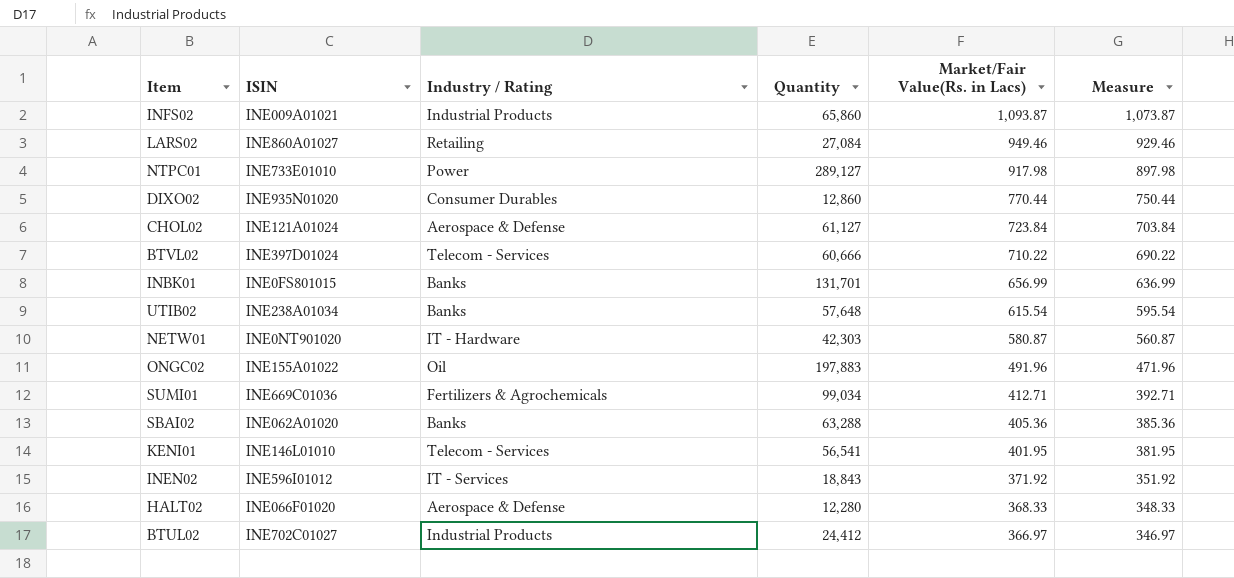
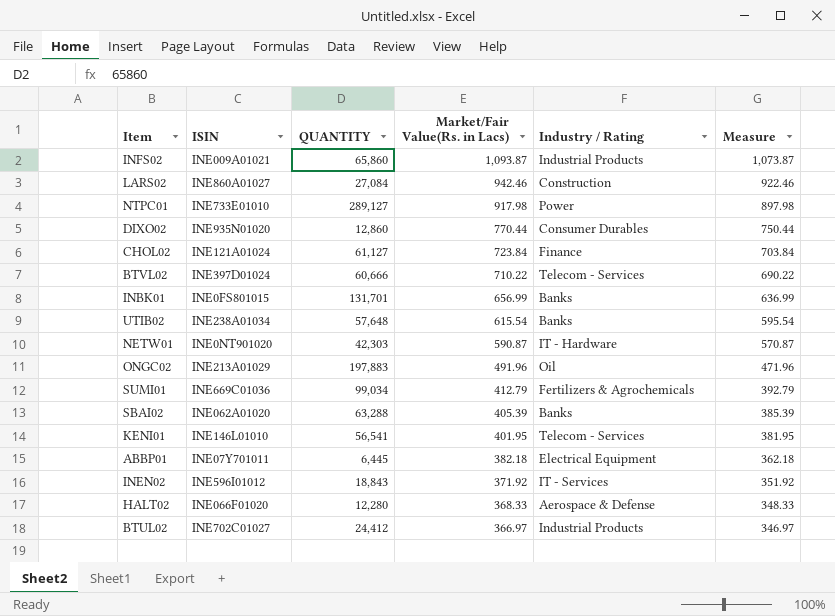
column name: Quantity -> QUANTITY
column Industry / Rating | position: 3 -> 5
LARS02 | Market/Fair Value(Rs. in Lacs): 949.46 -> 942.46
LARS02 | Industry / Rating: Retailing -> Construction
LARS02 | Measure: 929.46 -> 922.46
CHOL02 | Industry / Rating: Aerospace & Defense -> Finance
NETW01 | Market/Fair Value(Rs. in Lacs): 580.87 -> 590.87
NETW01 | Measure: 560.87 -> 570.87
ONGC02 | ISIN: INE155A01022 -> INE213A01029
SUMI01 | Market/Fair Value(Rs. in Lacs): 412.71 -> 412.79
SUMI01 | Measure: 392.71 -> 392.79
SBAI02 | Market/Fair Value(Rs. in Lacs): 405.36 -> 405.39
SBAI02 | Measure: 385.36 -> 385.39
row ABBP01: none -> INE07Y701011 | 6,445 | 382.18 | Electrical Equipment | 362.18

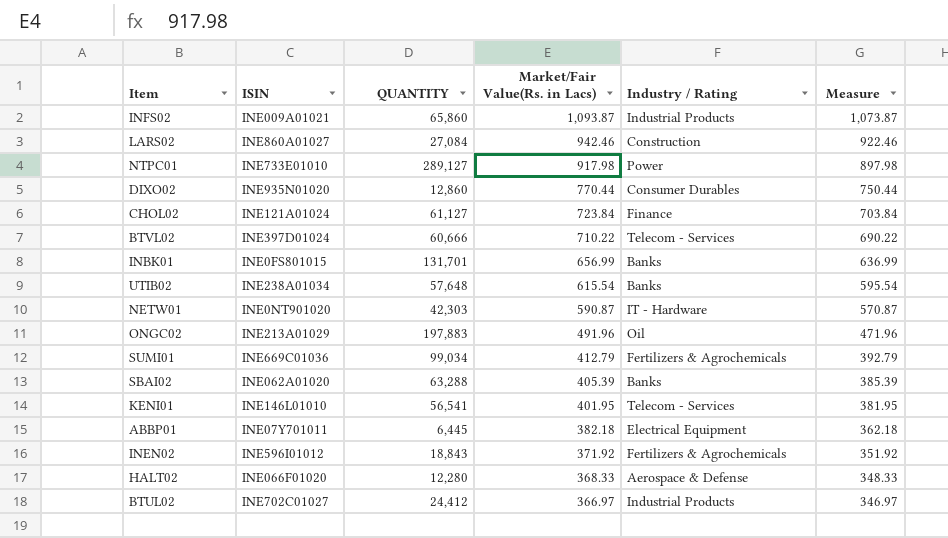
INEN02 | Industry / Rating: IT - Services -> Fertilizers & Agrochemicals

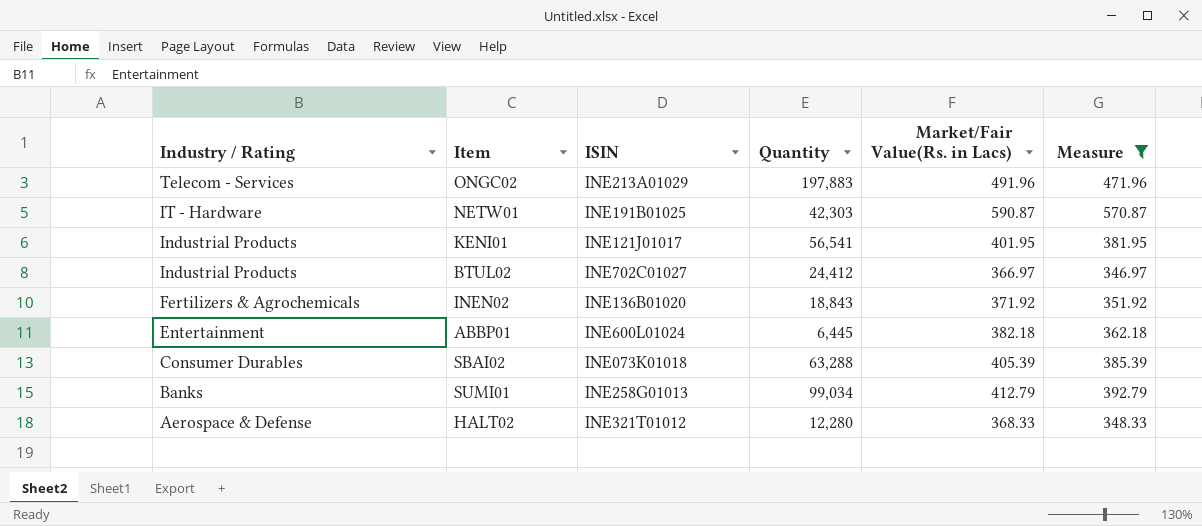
filter: none -> Measure <= 570.87
row order: Market/Fair Value(Rs. in Lacs) descending -> Industry / Rating descending
column Industry / Rating | position: 5 -> 1
column name: QUANTITY -> Quantity
ONGC02 | Industry / Rating: Oil -> Telecom - Services
NETW01 | ISIN: INE0NT901020 -> INE191B01025
KENI01 | Industry / Rating: Telecom - Services -> Industrial Products
KENI01 | ISIN: INE146L01010 -> INE121J01017
INEN02 | ISIN: INE596I01012 -> INE136B01020
ABBP01 | Industry / Rating: Electrical Equipment -> Entertainment
ABBP01 | ISIN: INE07Y701011 -> INE600L01024
SBAI02 | Industry / Rating: Banks -> Consumer Durables
SBAI02 | ISIN: INE062A01020 -> INE073K01018
SUMI01 | Industry / Rating: Fertilizers & Agrochemicals -> Banks
SUMI01 | ISIN: INE669C01036 -> INE258G01013
HALT02 | ISIN: INE066F01020 -> INE321T01012

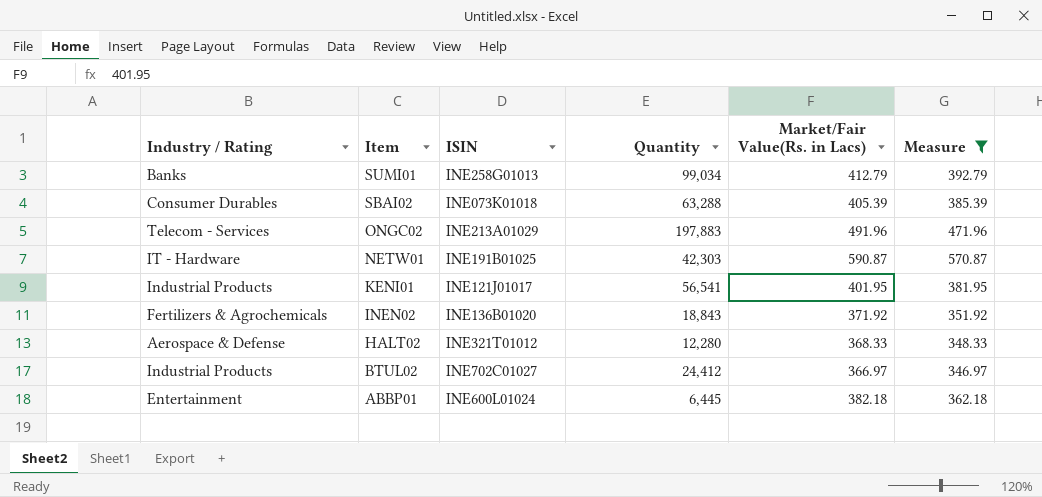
row order: Industry / Rating descending -> Item descending

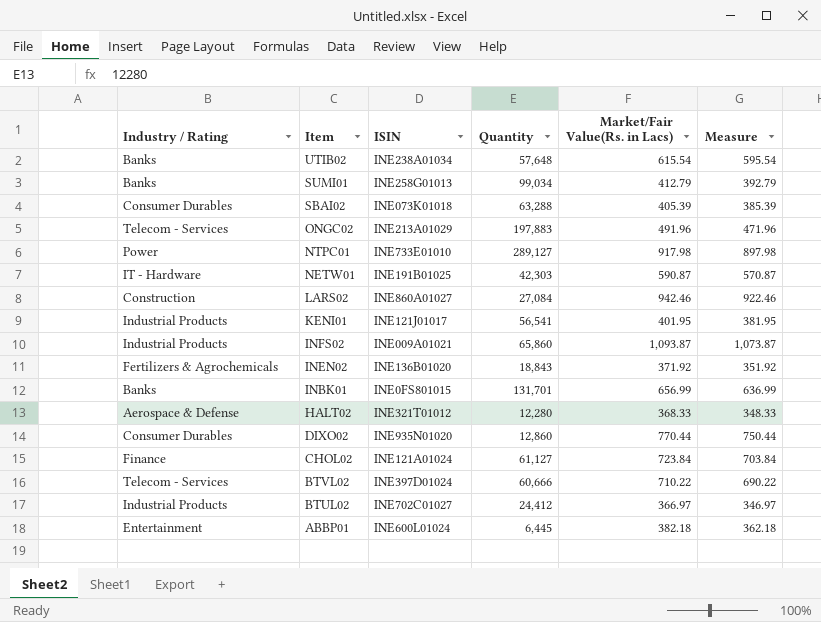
filter: Measure <= 570.87 -> none

